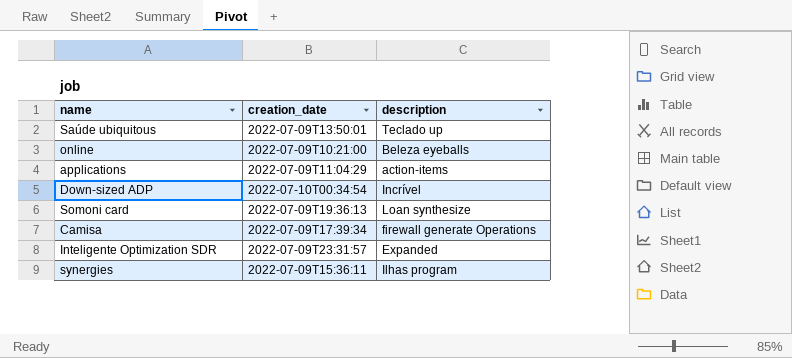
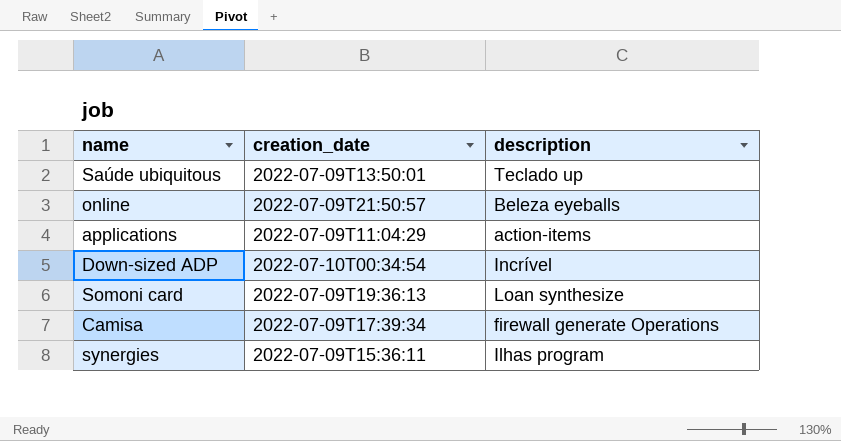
row Inteligente Optimization SDR: 2022-07-09T23:31:57 | Expanded -> none
online | creation_date: 2022-07-09T10:21:00 -> 2022-07-09T21:50:57

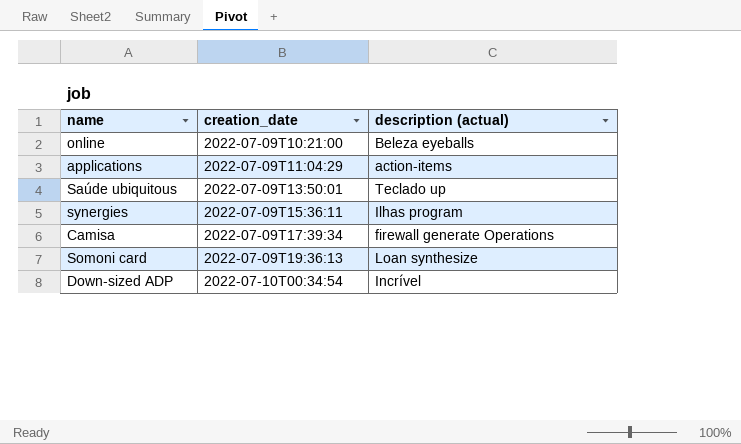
row order: none -> creation_date ascending
column name: description -> description (actual)
online | creation_date: 2022-07-09T21:50:57 -> 2022-07-09T10:21:00

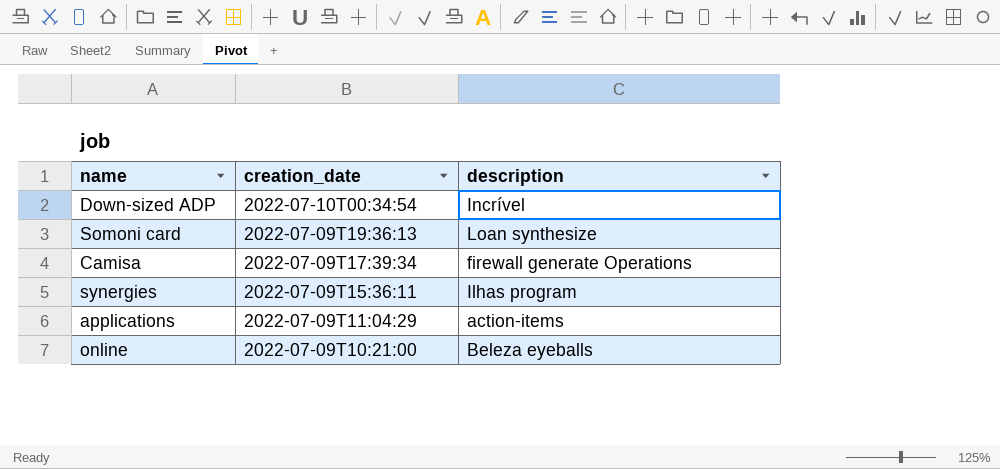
row order: creation_date ascending -> creation_date descending
column name: description (actual) -> description
row Saúde ubiquitous: 2022-07-09T13:50:01 | Teclado up -> none

